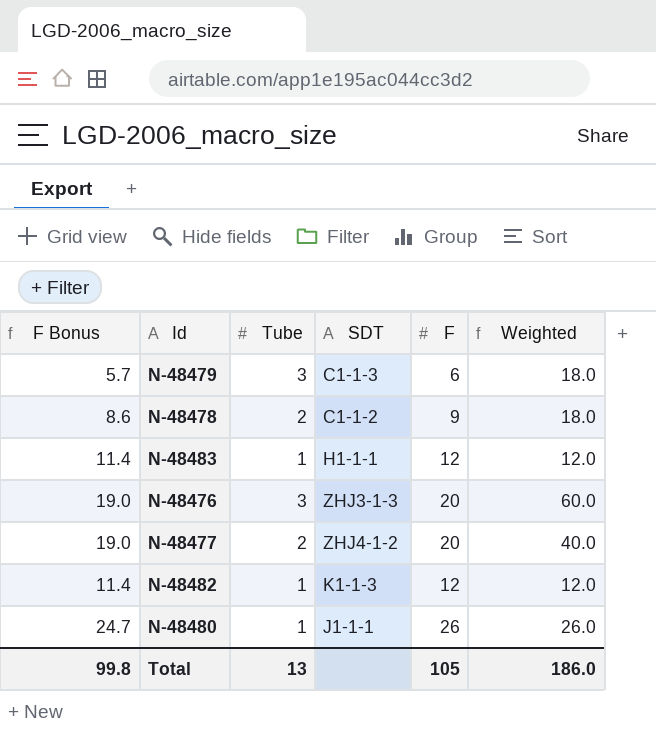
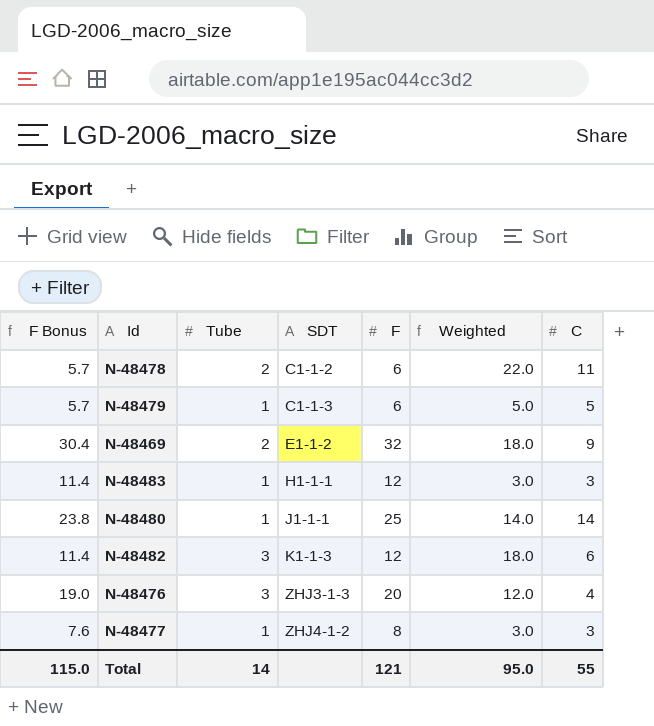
row order: none -> SDT ascending
column Weighted | formula: [Tube] * [F] -> [Tube] * [C]
column C | position: none -> 7
N-48478 | F Bonus: 8.6 -> 5.7
N-48478 | F: 9 -> 6
N-48479 | Tube: 3 -> 1
row N-48469: none -> 30.4 | 2 | E1-1-2 | 32 | 18.0 | 9
N-48480 | F Bonus: 24.7 -> 23.8
N-48480 | F: 26 -> 25
N-48482 | Tube: 1 -> 3
N-48477 | F Bonus: 19.0 -> 7.6
N-48477 | Tube: 2 -> 1
N-48477 | F: 20 -> 8
Total | F Bonus: 99.8 -> 115.0
Total | Tube: 13 -> 14
Total | F: 105 -> 121
Total | Weighted: 186.0 -> 95.0

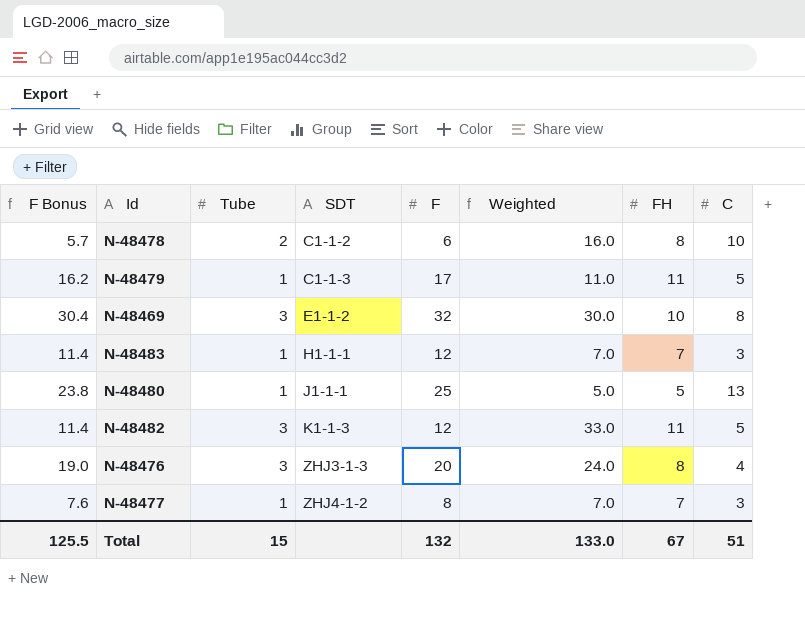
column Weighted | formula: [Tube] * [C] -> [Tube] * [FH]
column FH | position: none -> 7
N-48478 | C: 11 -> 10
N-48479 | F Bonus: 5.7 -> 16.2
N-48479 | F: 6 -> 17
N-48469 | Tube: 2 -> 3
N-48469 | C: 9 -> 8
N-48480 | C: 14 -> 13
N-48482 | C: 6 -> 5
Total | F Bonus: 115.0 -> 125.5
Total | Tube: 14 -> 15
Total | F: 121 -> 132
Total | Weighted: 95.0 -> 133.0
Total | C: 55 -> 51

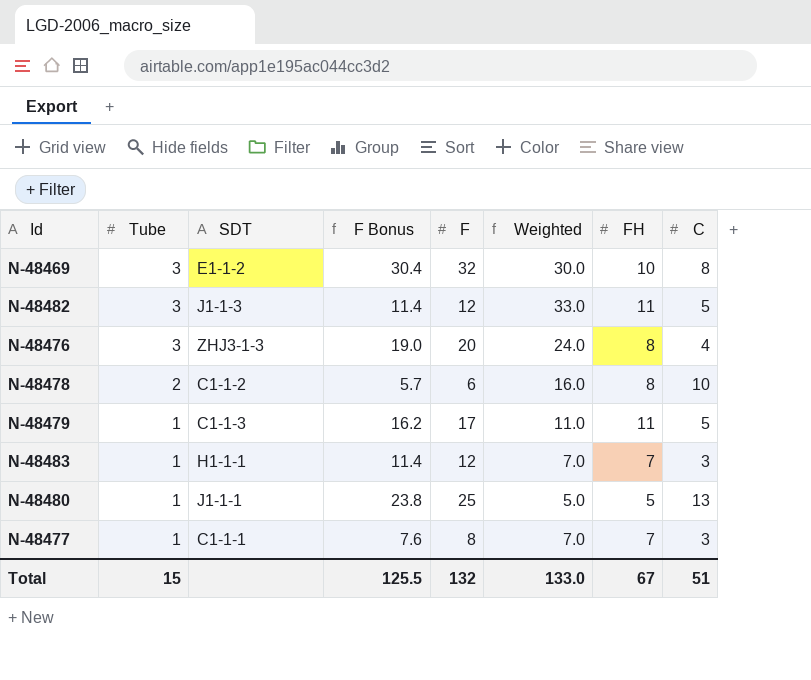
row order: SDT ascending -> Tube descending
column F Bonus | position: 1 -> 4
N-48482 | SDT: K1-1-3 -> J1-1-3
N-48477 | SDT: ZHJ4-1-2 -> C1-1-1

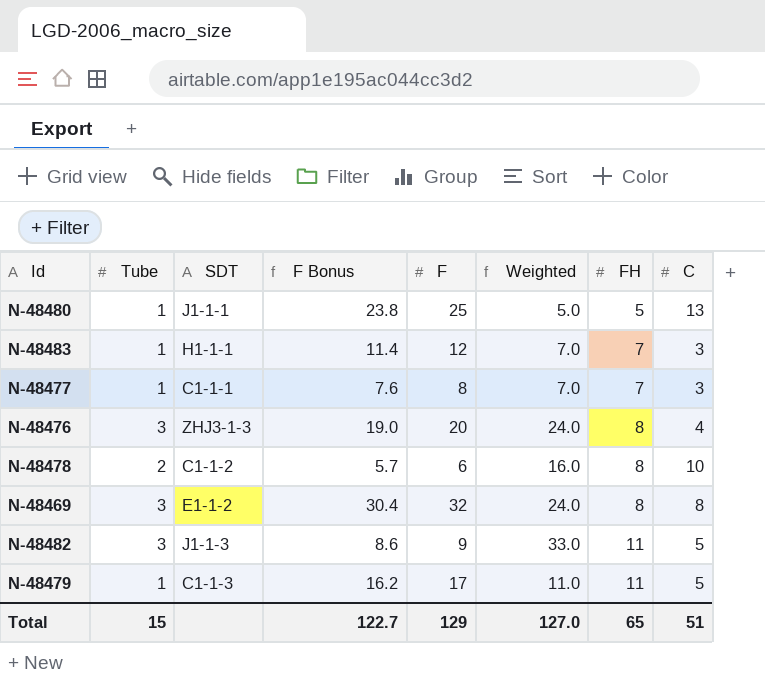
row order: Tube descending -> FH ascending
N-48469 | Weighted: 30.0 -> 24.0
N-48469 | FH: 10 -> 8
N-48482 | F Bonus: 11.4 -> 8.6
N-48482 | F: 12 -> 9
Total | F Bonus: 125.5 -> 122.7
Total | F: 132 -> 129
Total | Weighted: 133.0 -> 127.0
Total | FH: 67 -> 65

